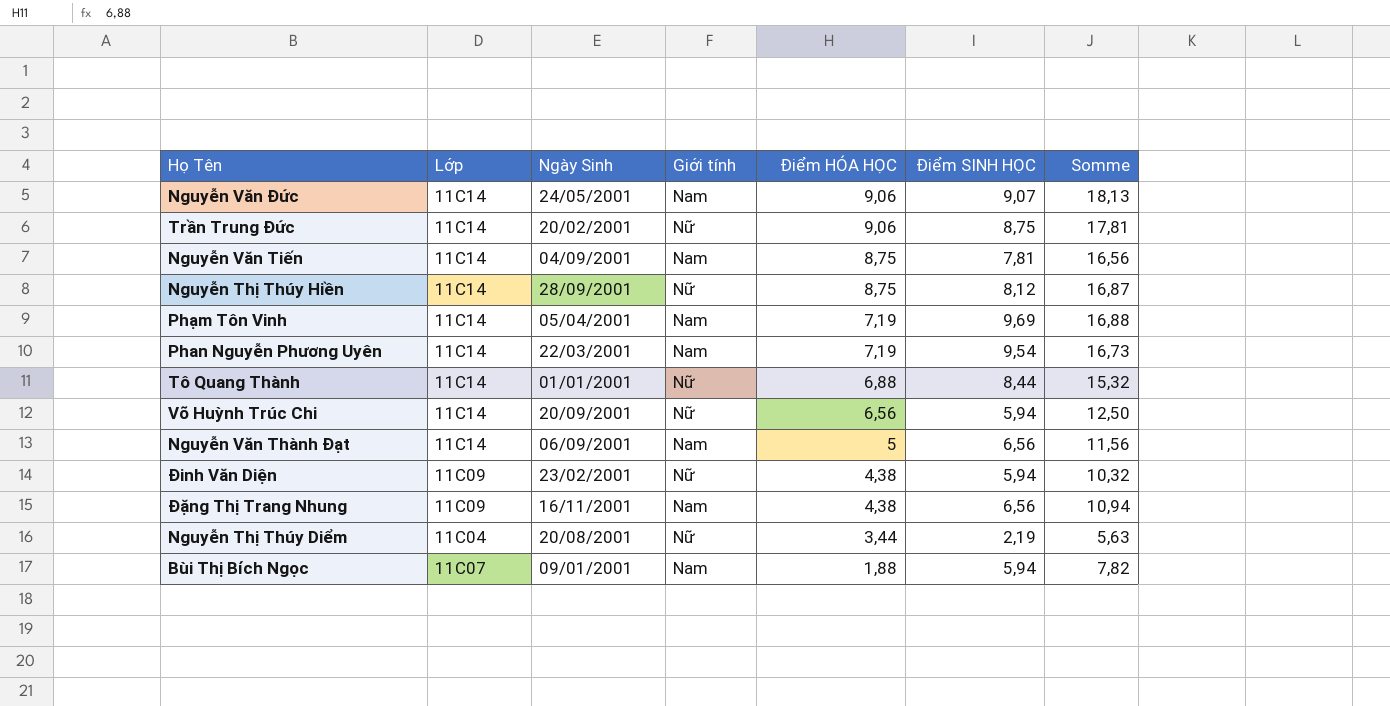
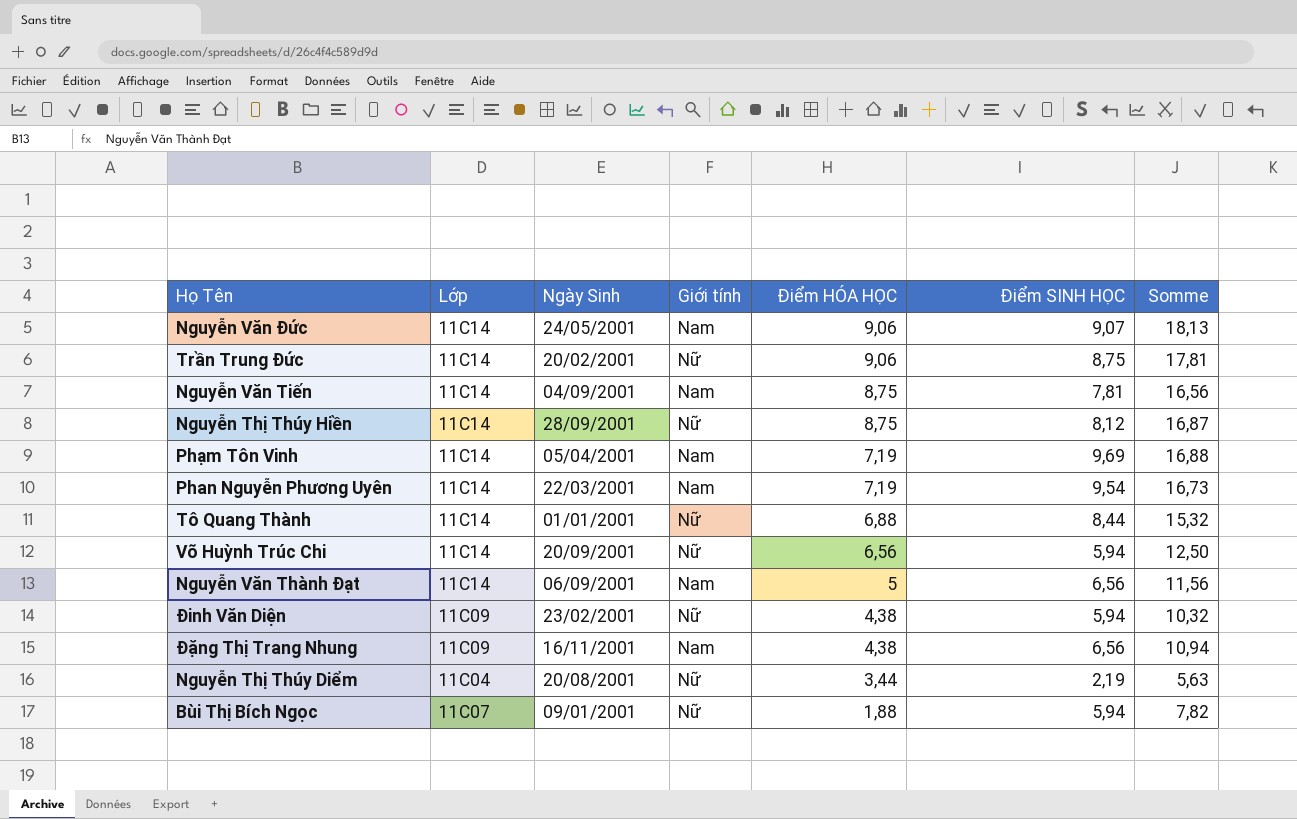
Bùi Thị Bích Ngọc | Giới tính: Nam -> Nữ

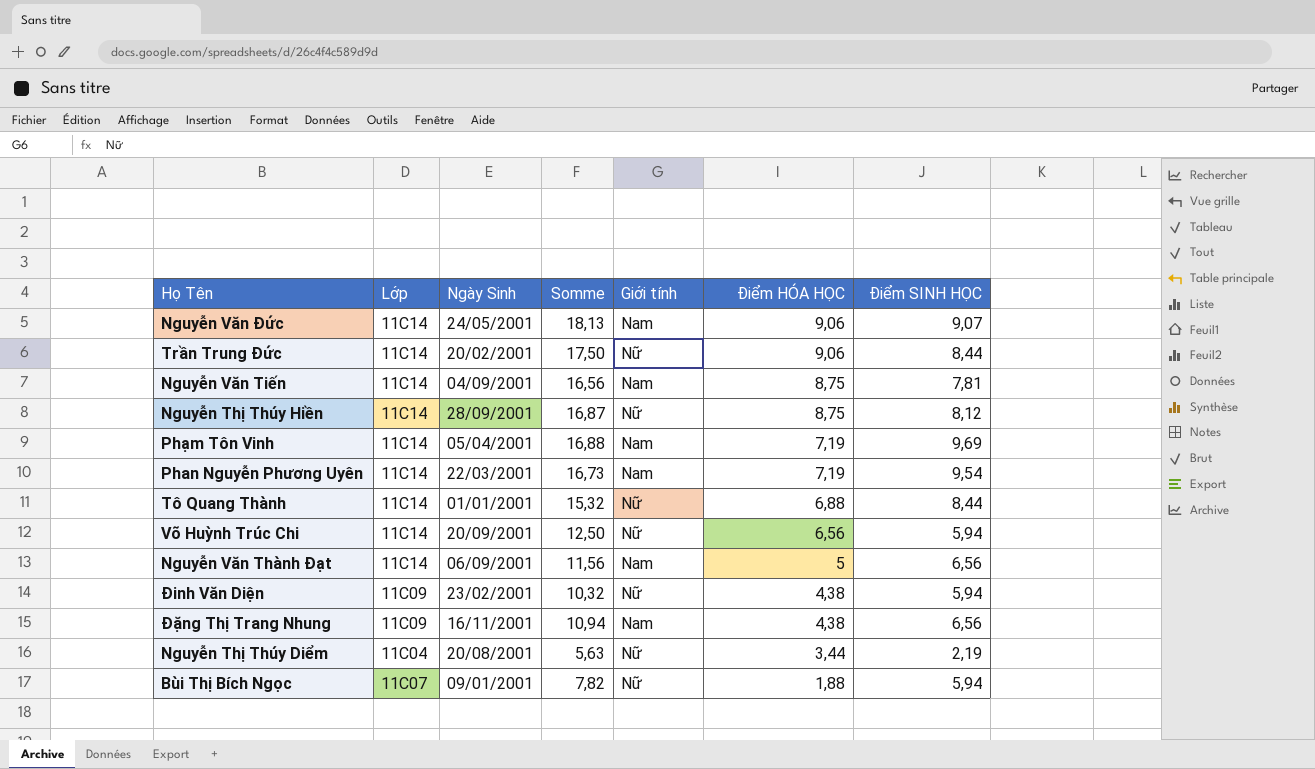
column Somme | position: 7 -> 4
Trần Trung Đức | Somme: 17,81 -> 17,50
Trần Trung Đức | Điểm SINH HỌC: 8,75 -> 8,44

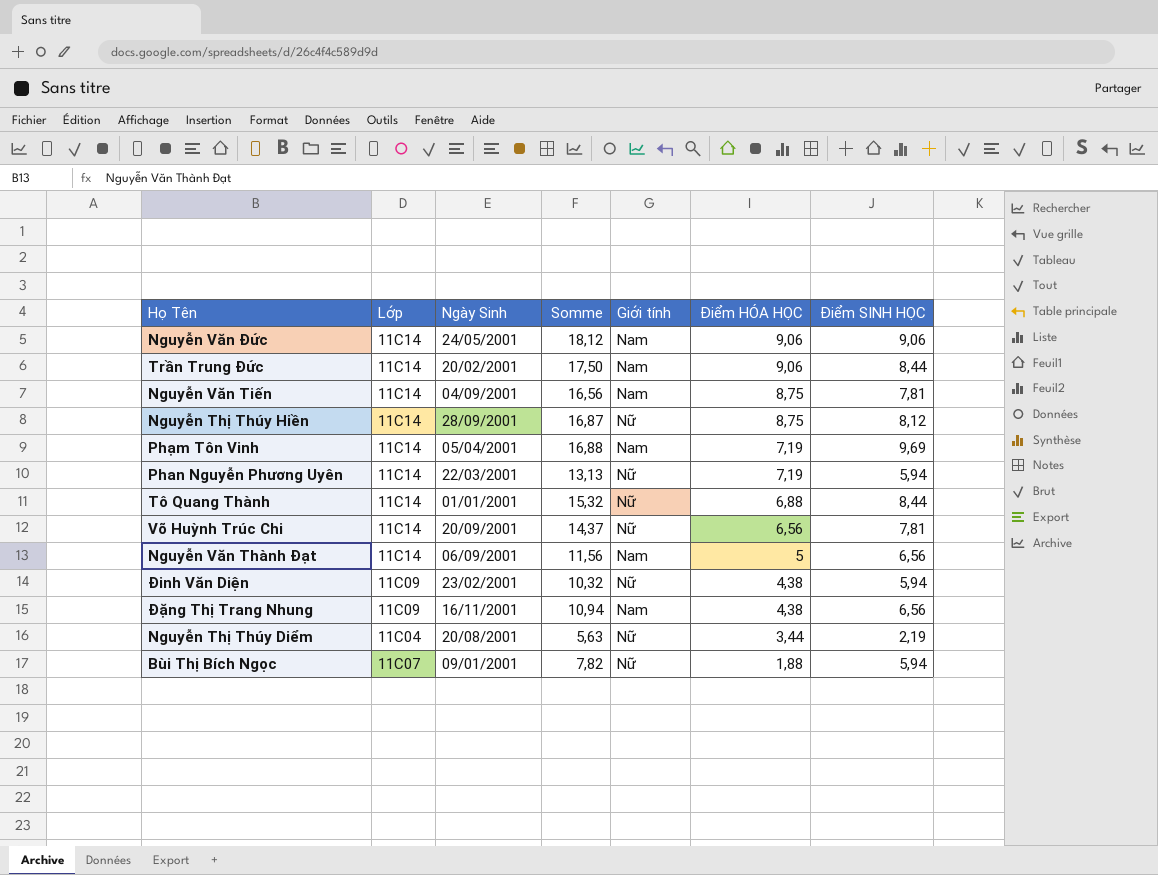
Nguyễn Văn Đức | Somme: 18,13 -> 18,12
Nguyễn Văn Đức | Điểm SINH HỌC: 9,07 -> 9,06
Trần Trung Đức | Giới tính: Nữ -> Nam
Phan Nguyễn Phương Uyên | Somme: 16,73 -> 13,13
Phan Nguyễn Phương Uyên | Giới tính: Nam -> Nữ
Phan Nguyễn Phương Uyên | Điểm SINH HỌC: 9,54 -> 5,94
Võ Huỳnh Trúc Chi | Somme: 12,50 -> 14,37
Võ Huỳnh Trúc Chi | Điểm SINH HỌC: 5,94 -> 7,81

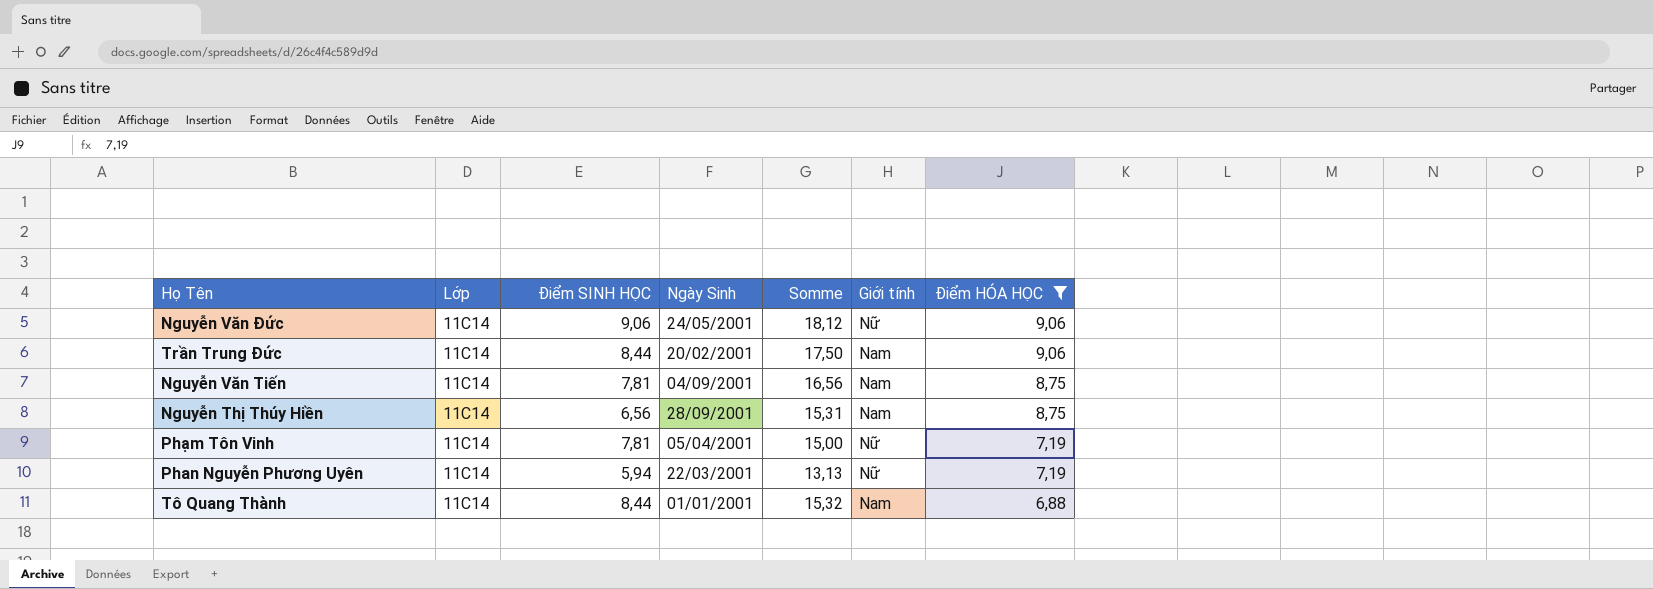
filter: none -> Điểm HÓA HỌC >= 6,88
column Điểm SINH HỌC | position: 7 -> 3
Nguyễn Văn Đức | Giới tính: Nam -> Nữ
Nguyễn Thị Thúy Hiền | Điểm SINH HỌC: 8,12 -> 6,56
Nguyễn Thị Thúy Hiền | Somme: 16,87 -> 15,31
Nguyễn Thị Thúy Hiền | Giới tính: Nữ -> Nam
Phạm Tôn Vinh | Điểm SINH HỌC: 9,69 -> 7,81
Phạm Tôn Vinh | Somme: 16,88 -> 15,00
Phạm Tôn Vinh | Giới tính: Nam -> Nữ
Tô Quang Thành | Giới tính: Nữ -> Nam

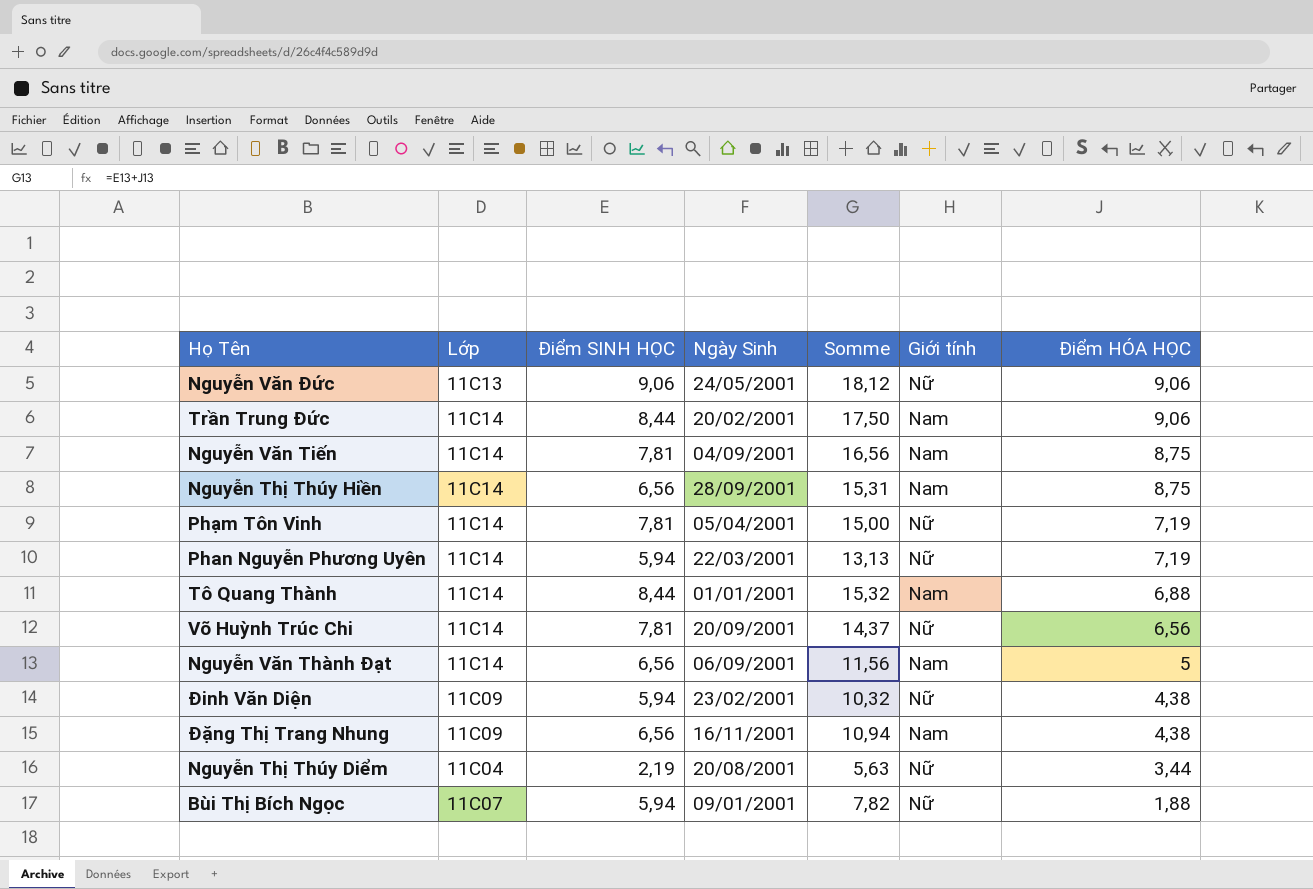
filter: Điểm HÓA HỌC >= 6,88 -> none
Nguyễn Văn Đức | Lớp: 11C14 -> 11C13

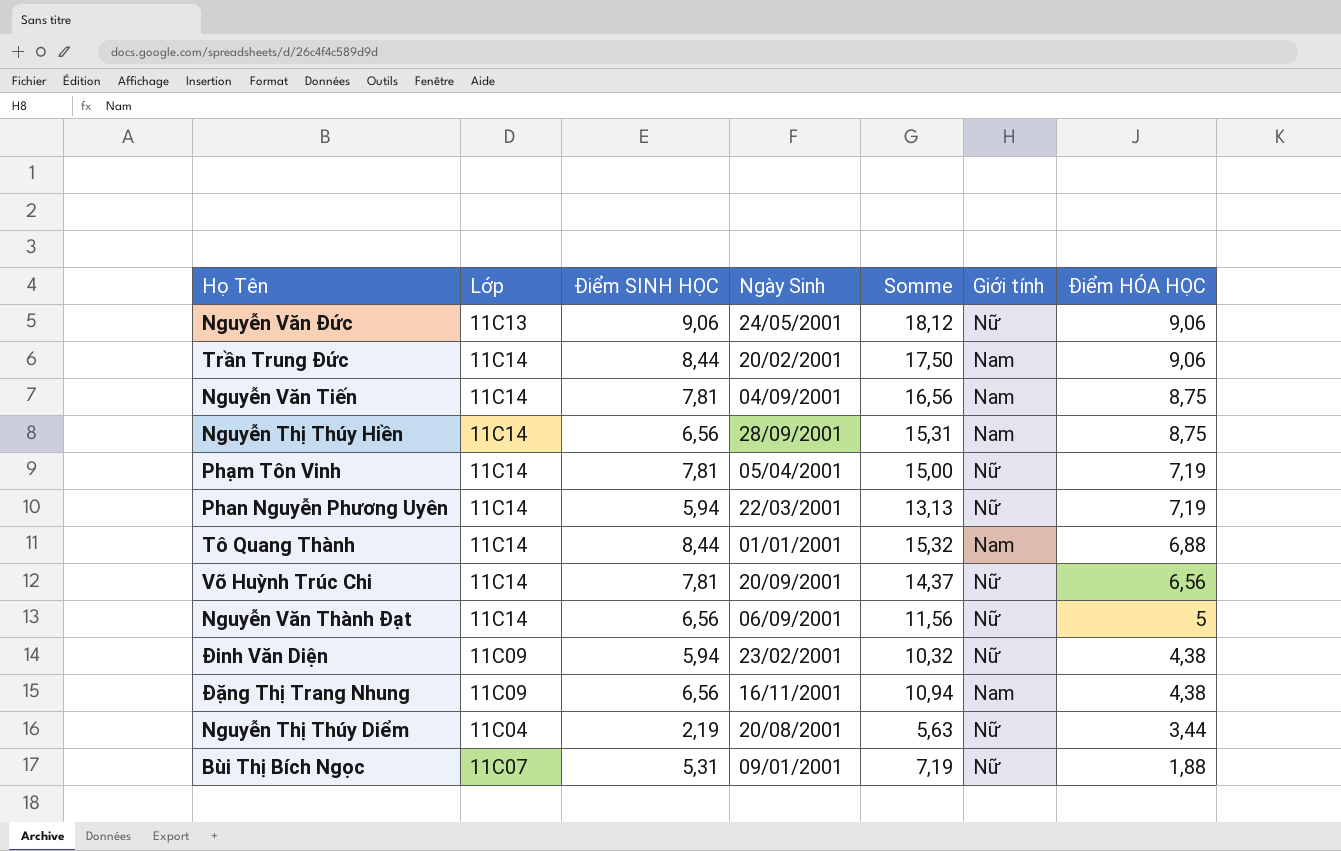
Nguyễn Văn Thành Đạt | Giới tính: Nam -> Nữ
Bùi Thị Bích Ngọc | Điểm SINH HỌC: 5,94 -> 5,31
Bùi Thị Bích Ngọc | Somme: 7,82 -> 7,19

